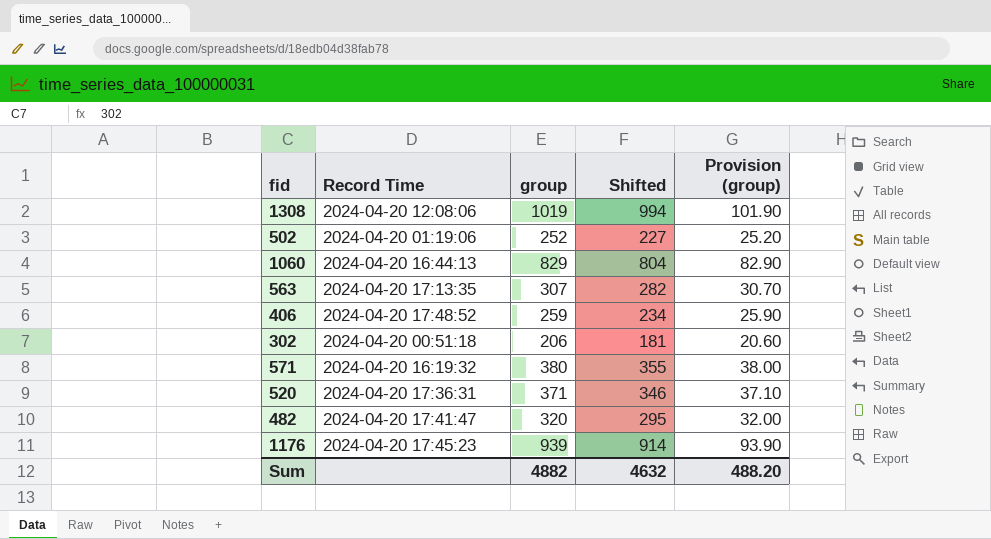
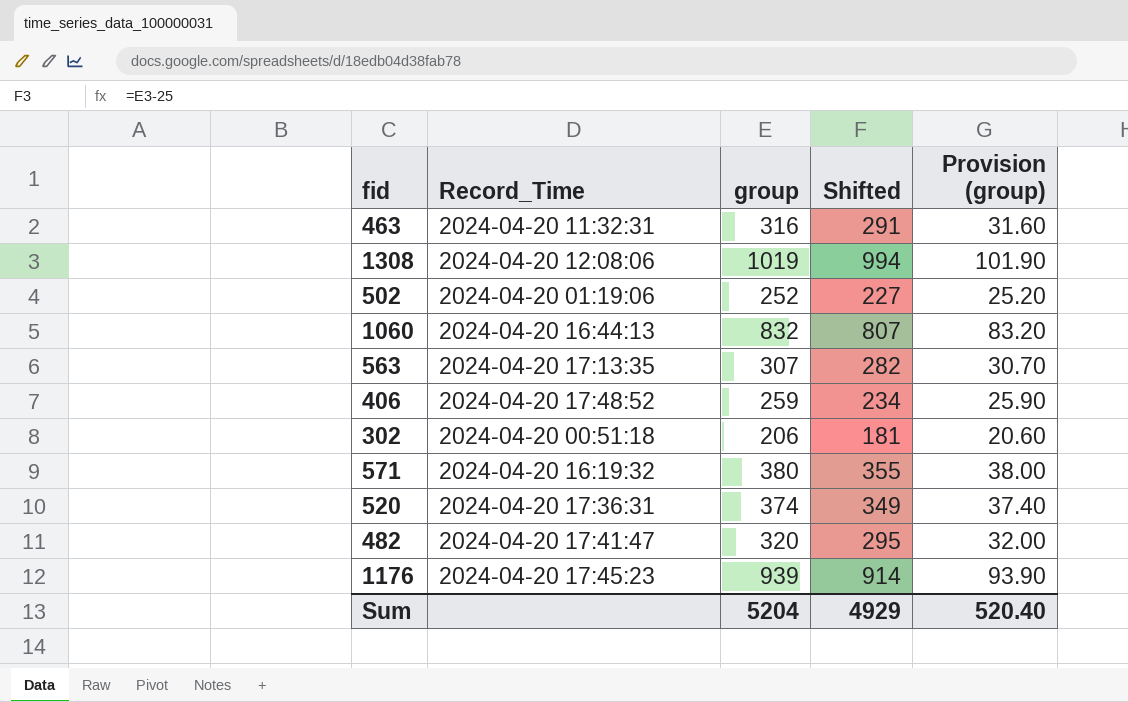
column name: Record Time -> Record_Time
row 463: none -> 2024-04-20 11:32:31 | 316 | 291 | 31.60
1060 | group: 829 -> 832
1060 | Shifted: 804 -> 807
1060 | Provision (group): 82.90 -> 83.20
520 | group: 371 -> 374
520 | Shifted: 346 -> 349
520 | Provision (group): 37.10 -> 37.40
Sum | group: 4882 -> 5204
Sum | Shifted: 4632 -> 4929
Sum | Provision (group): 488.20 -> 520.40

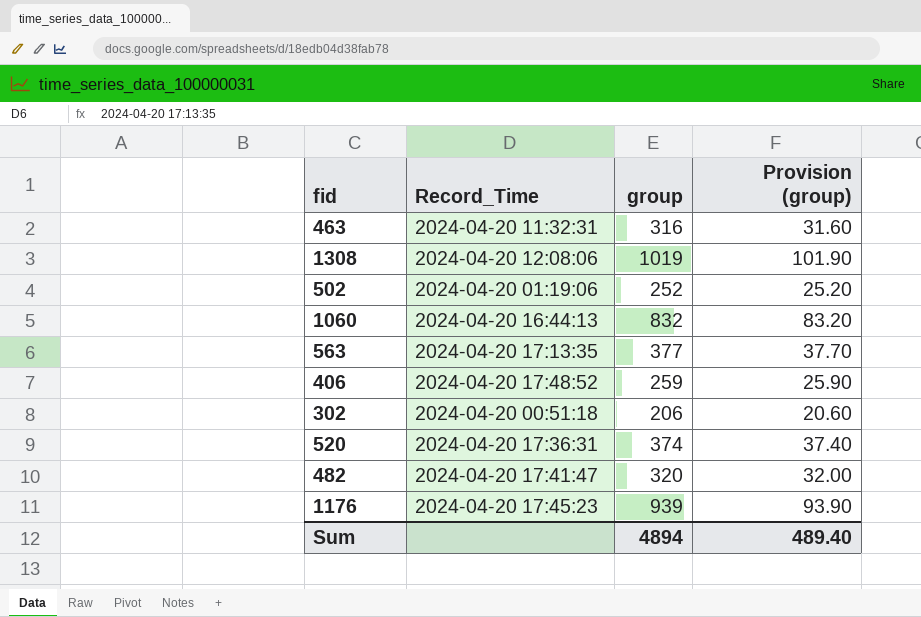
column Shifted | formula: [group] - 25 -> none
row 571: 2024-04-20 16:19:32 | 380 | 355 | 38.00 -> none
563 | group: 307 -> 377
563 | Provision (group): 30.70 -> 37.70
Sum | group: 5204 -> 4894
Sum | Provision (group): 520.40 -> 489.40

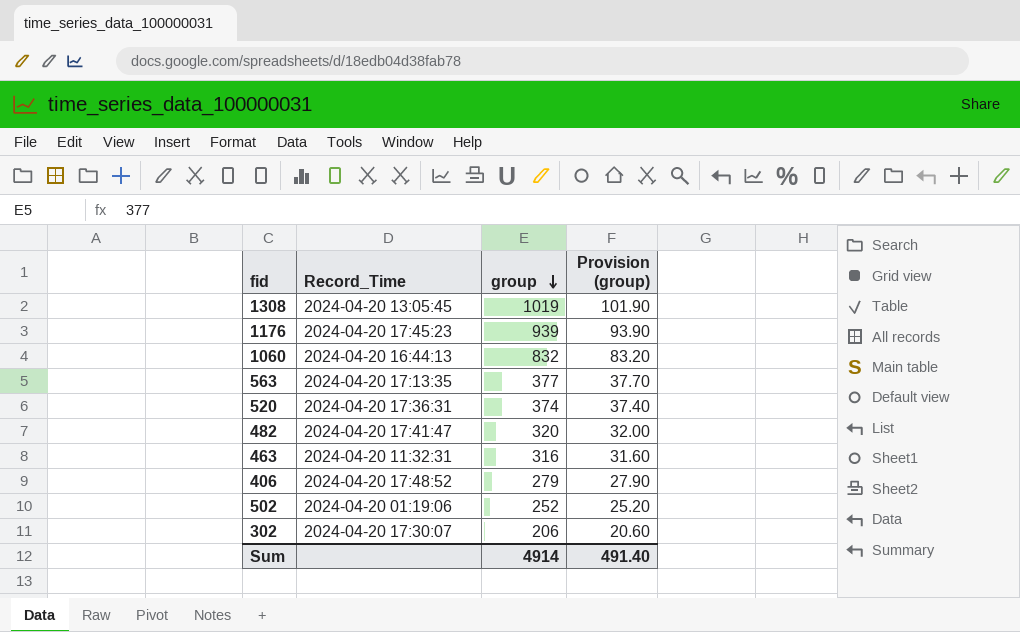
row order: none -> group descending
1308 | Record_Time: 2024-04-20 12:08:06 -> 2024-04-20 13:05:45
406 | group: 259 -> 279
406 | Provision (group): 25.90 -> 27.90
302 | Record_Time: 2024-04-20 00:51:18 -> 2024-04-20 17:30:07
Sum | group: 4894 -> 4914
Sum | Provision (group): 489.40 -> 491.40

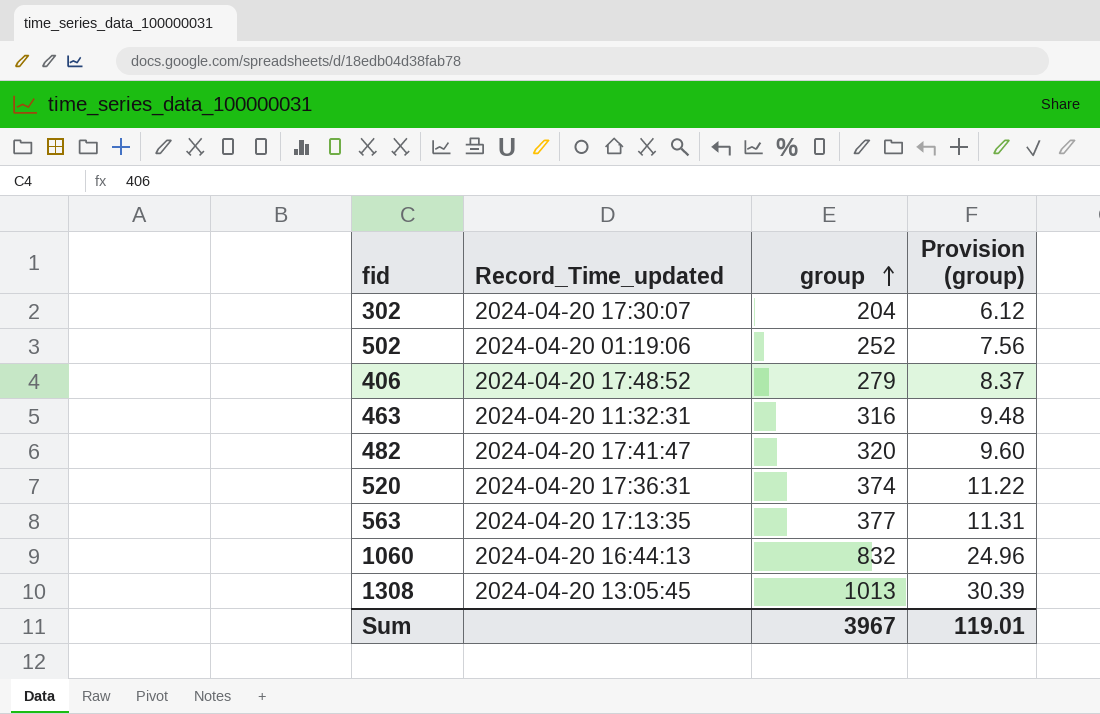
row order: group descending -> group ascending
column name: Record_Time -> Record_Time_updated
column Provision (group) | formula: [group] * 0.1 -> [group] * 0.03
row 1176: 2024-04-20 17:45:23 | 939 | 93.90 -> none
302 | group: 206 -> 204
1308 | group: 1019 -> 1013
Sum | group: 4914 -> 3967
Sum | Provision (group): 491.40 -> 119.01

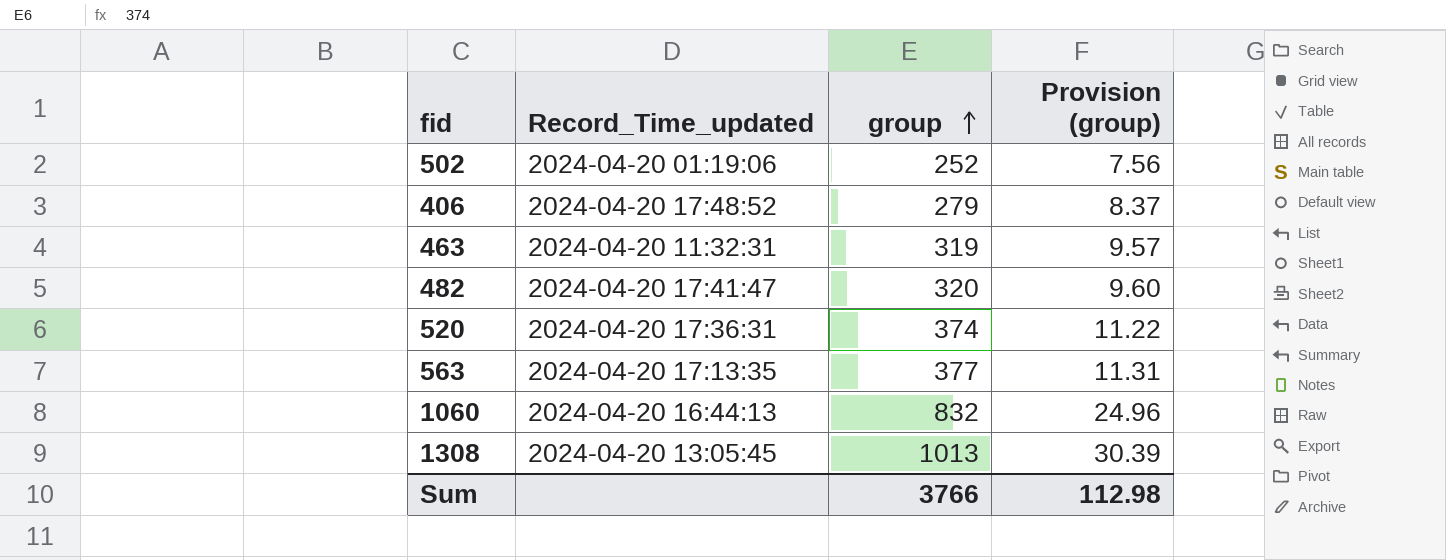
row 302: 2024-04-20 17:30:07 | 204 | 6.12 -> none
463 | group: 316 -> 319
463 | Provision (group): 9.48 -> 9.57
Sum | group: 3967 -> 3766
Sum | Provision (group): 119.01 -> 112.98

